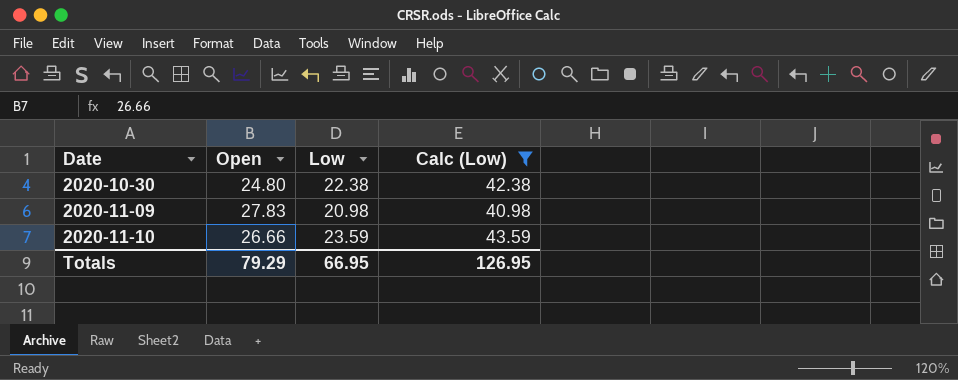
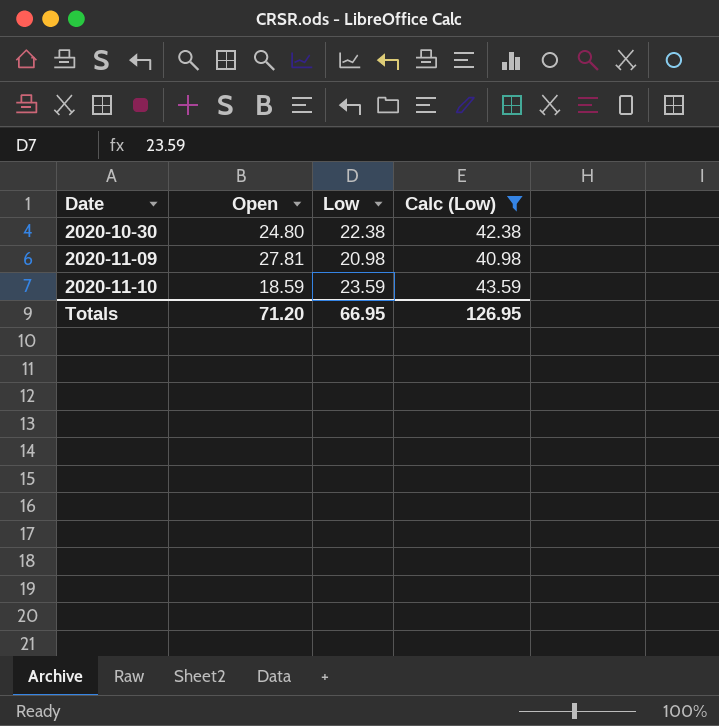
2020-11-09 | Open: 27.83 -> 27.81
2020-11-10 | Open: 26.66 -> 18.59
Totals | Open: 79.29 -> 71.20

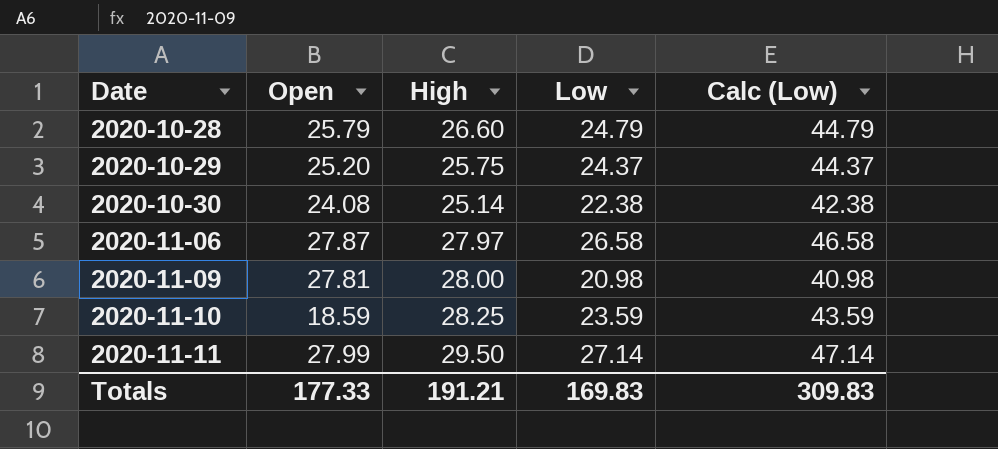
filter: Calc (Low) <= 43.59 -> none
column High | position: none -> 3
2020-10-30 | Open: 24.80 -> 24.08
Totals | Open: 71.20 -> 177.33
Totals | Low: 66.95 -> 169.83
Totals | Calc (Low): 126.95 -> 309.83

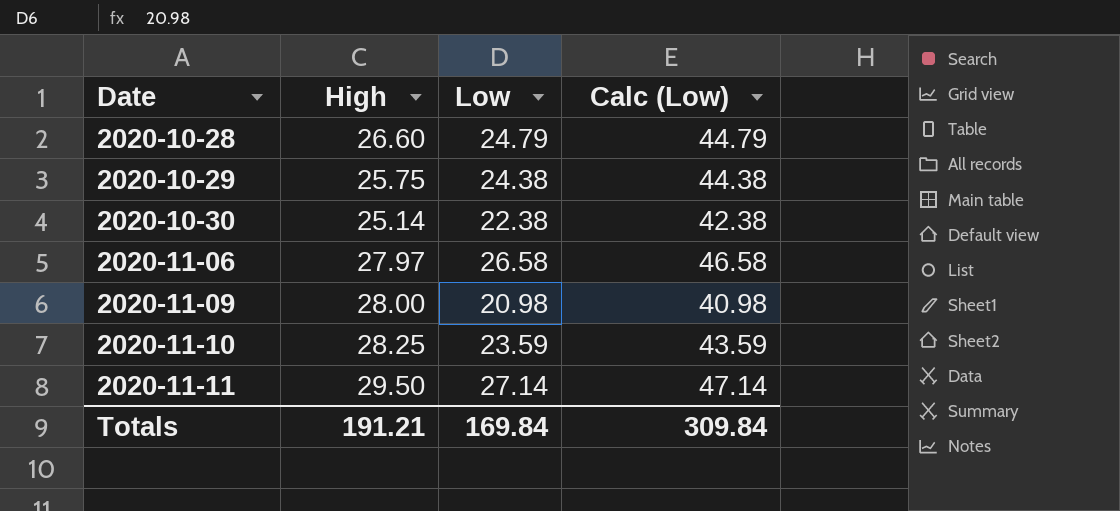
column Open | position: 2 -> none
2020-10-29 | Low: 24.37 -> 24.38
2020-10-29 | Calc (Low): 44.37 -> 44.38
Totals | Low: 169.83 -> 169.84
Totals | Calc (Low): 309.83 -> 309.84

